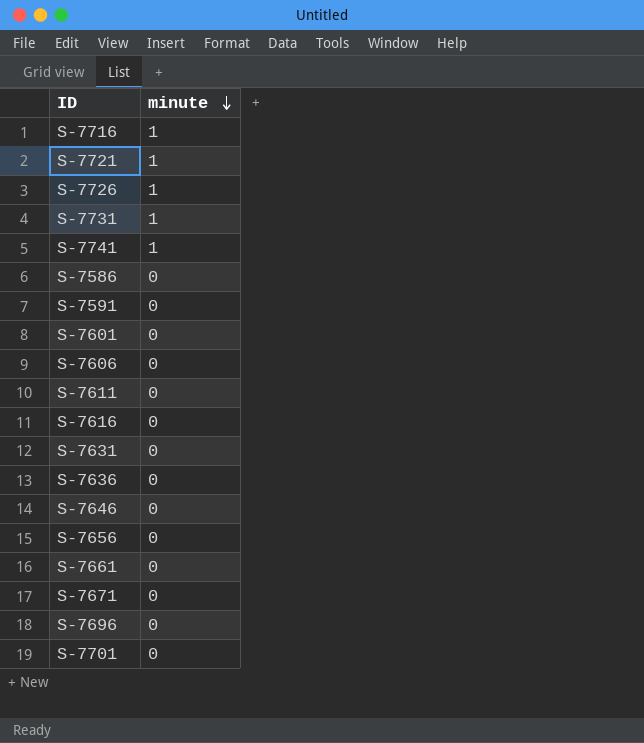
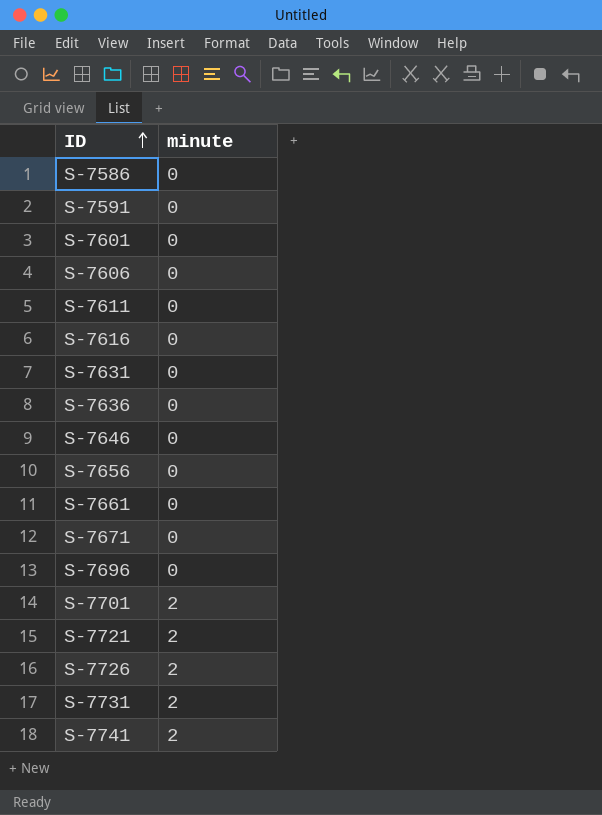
row order: minute descending -> ID ascending
row S-7716: 1 -> none
S-7701 | minute: 0 -> 2
S-7721 | minute: 1 -> 2
S-7726 | minute: 1 -> 2
S-7731 | minute: 1 -> 2
S-7741 | minute: 1 -> 2

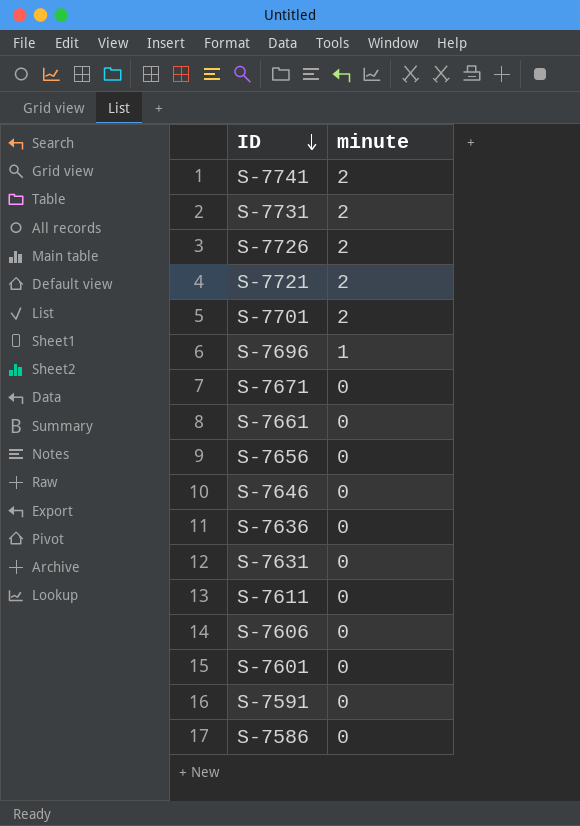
row order: ID ascending -> ID descending
row S-7616: 0 -> none
S-7696 | minute: 0 -> 1

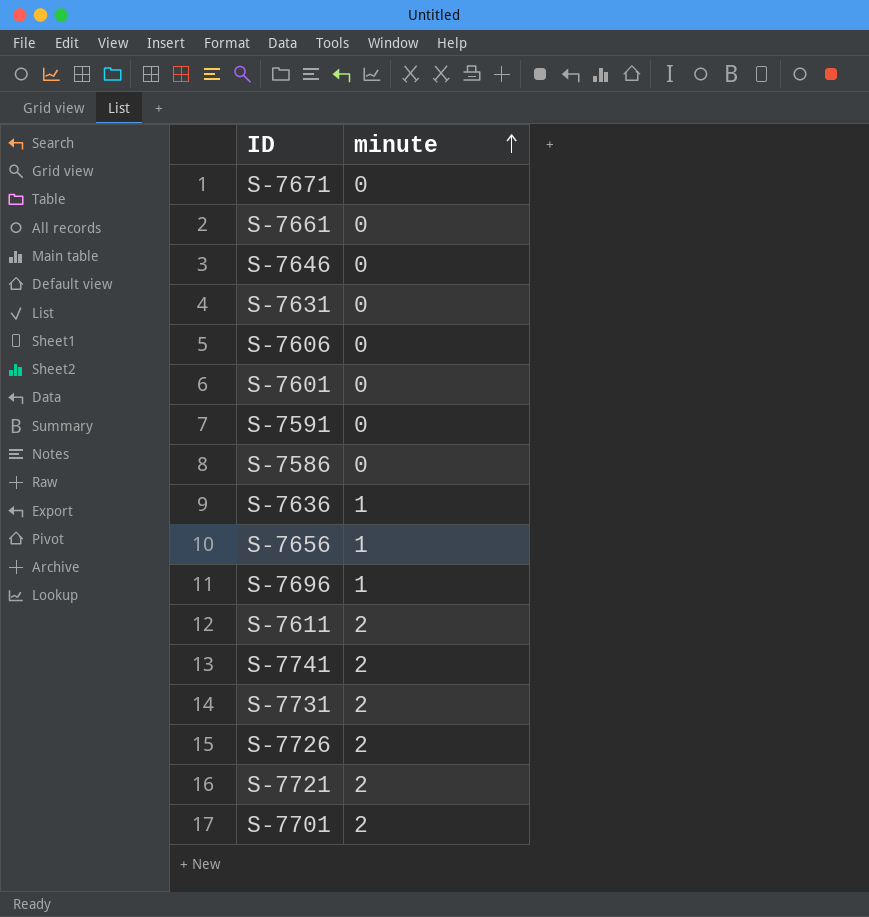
row order: ID descending -> minute ascending
S-7636 | minute: 0 -> 1
S-7656 | minute: 0 -> 1
S-7611 | minute: 0 -> 2

